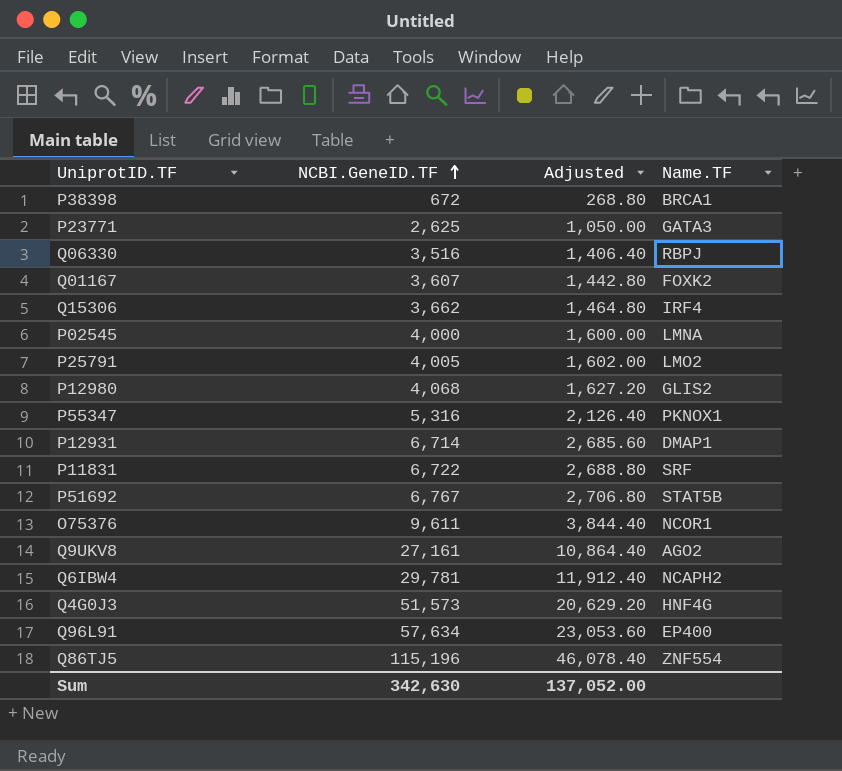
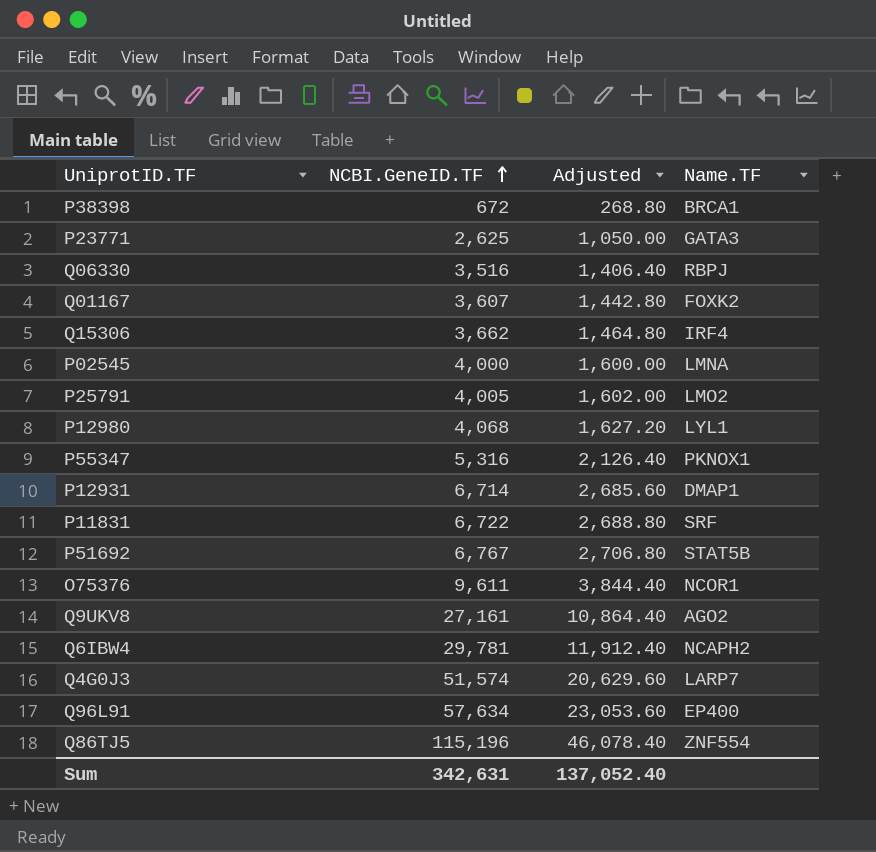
P12980 | Name.TF: GLIS2 -> LYL1
Q4G0J3 | NCBI.GeneID.TF: 51,573 -> 51,574
Q4G0J3 | Adjusted: 20,629.20 -> 20,629.60
Q4G0J3 | Name.TF: HNF4G -> LARP7
Sum | NCBI.GeneID.TF: 342,630 -> 342,631
Sum | Adjusted: 137,052.00 -> 137,052.40

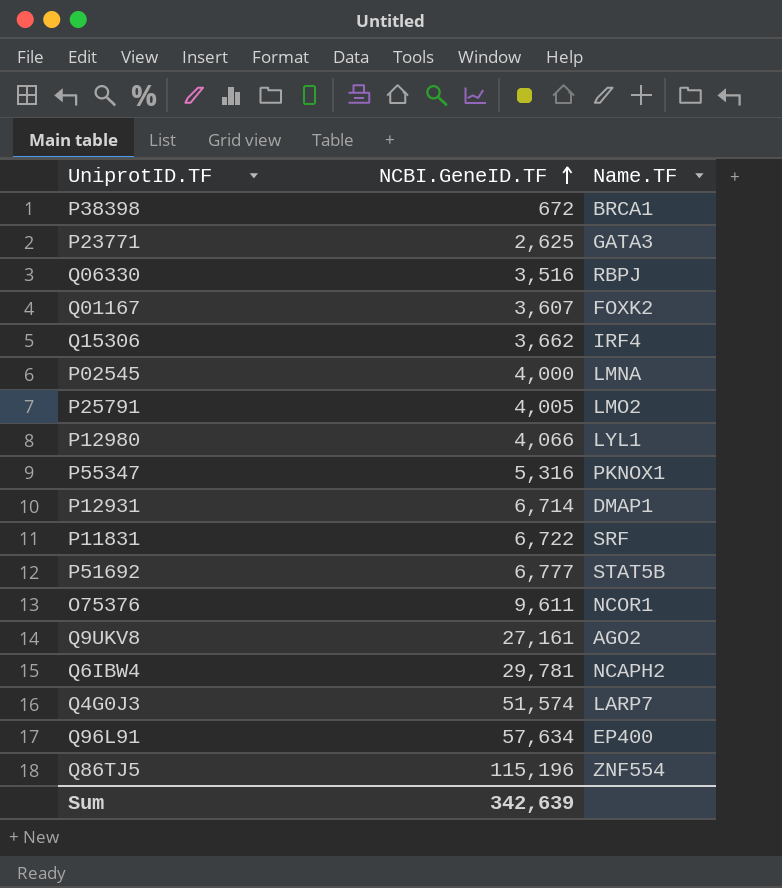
column Adjusted | formula: [NCBI.GeneID.TF] * 0.4 -> none
P12980 | NCBI.GeneID.TF: 4,068 -> 4,066
P51692 | NCBI.GeneID.TF: 6,767 -> 6,777
Sum | NCBI.GeneID.TF: 342,631 -> 342,639

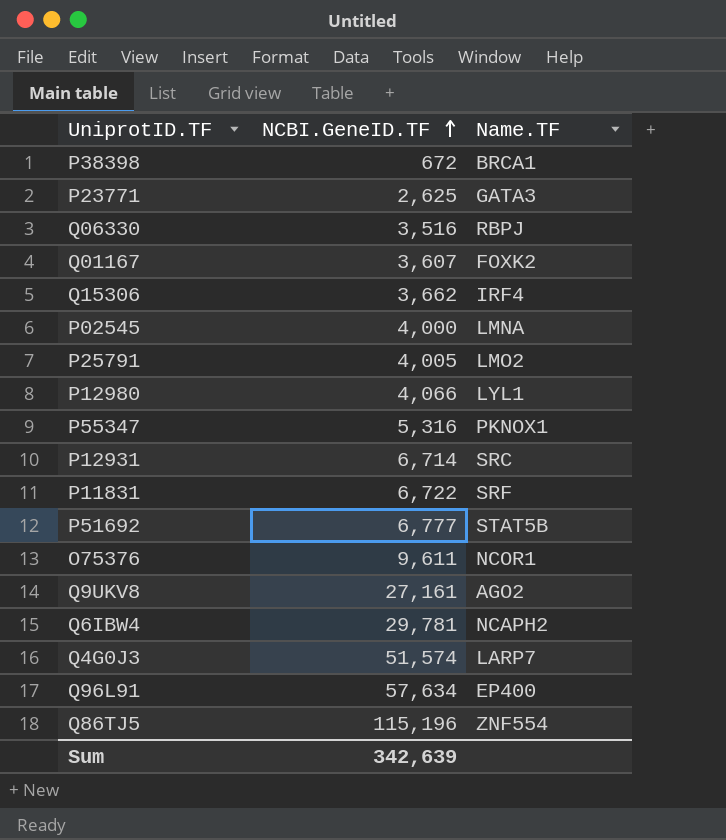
P12931 | Name.TF: DMAP1 -> SRC

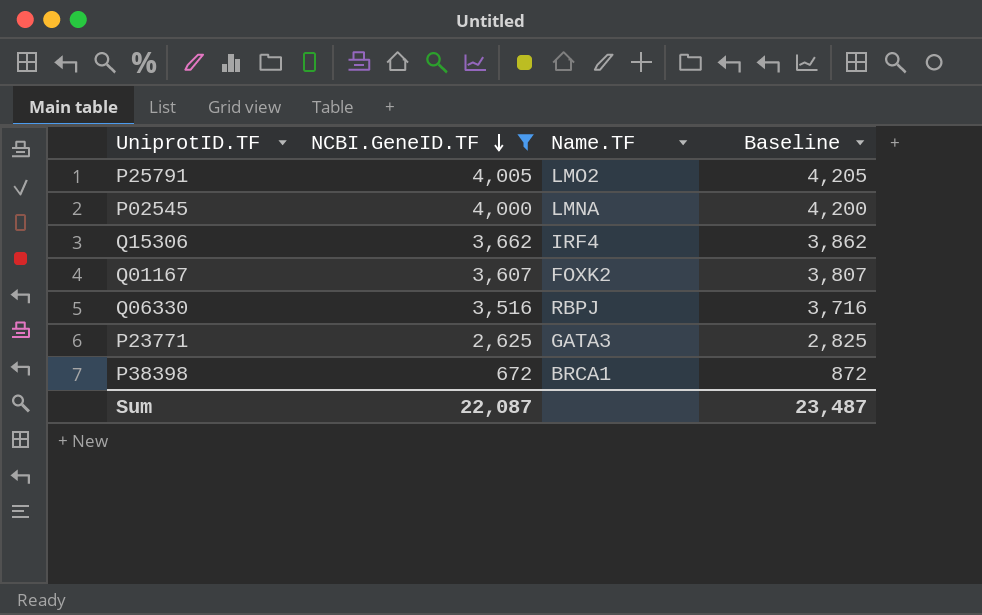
filter: none -> NCBI.GeneID.TF <= 4,005
row order: NCBI.GeneID.TF ascending -> NCBI.GeneID.TF descending
column Baseline | formula: none -> [NCBI.GeneID.TF] + 200
Sum | NCBI.GeneID.TF: 342,639 -> 22,087

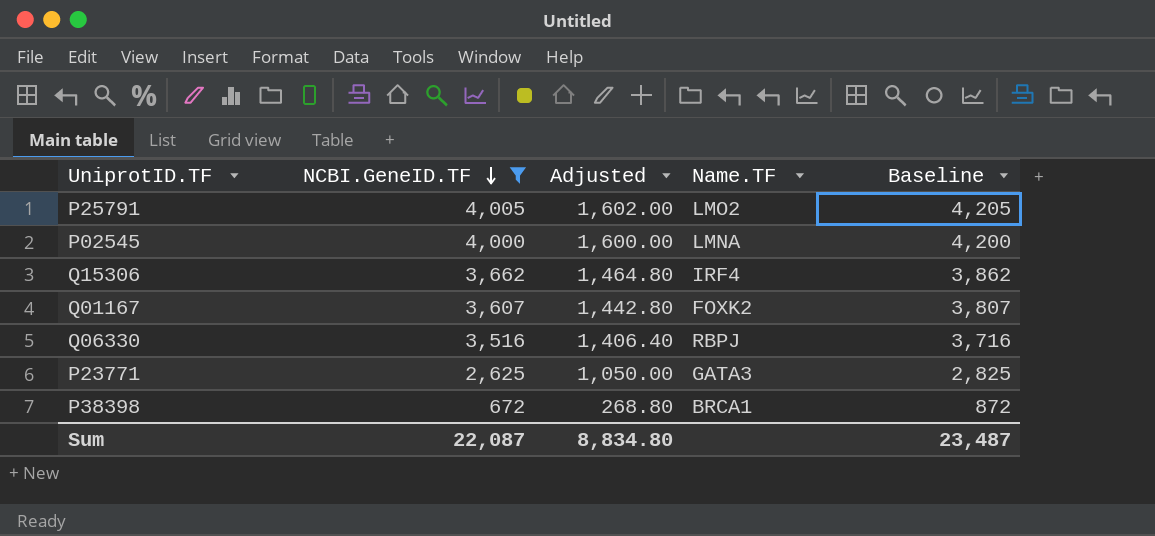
column Adjusted | formula: none -> [NCBI.GeneID.TF] * 0.4

